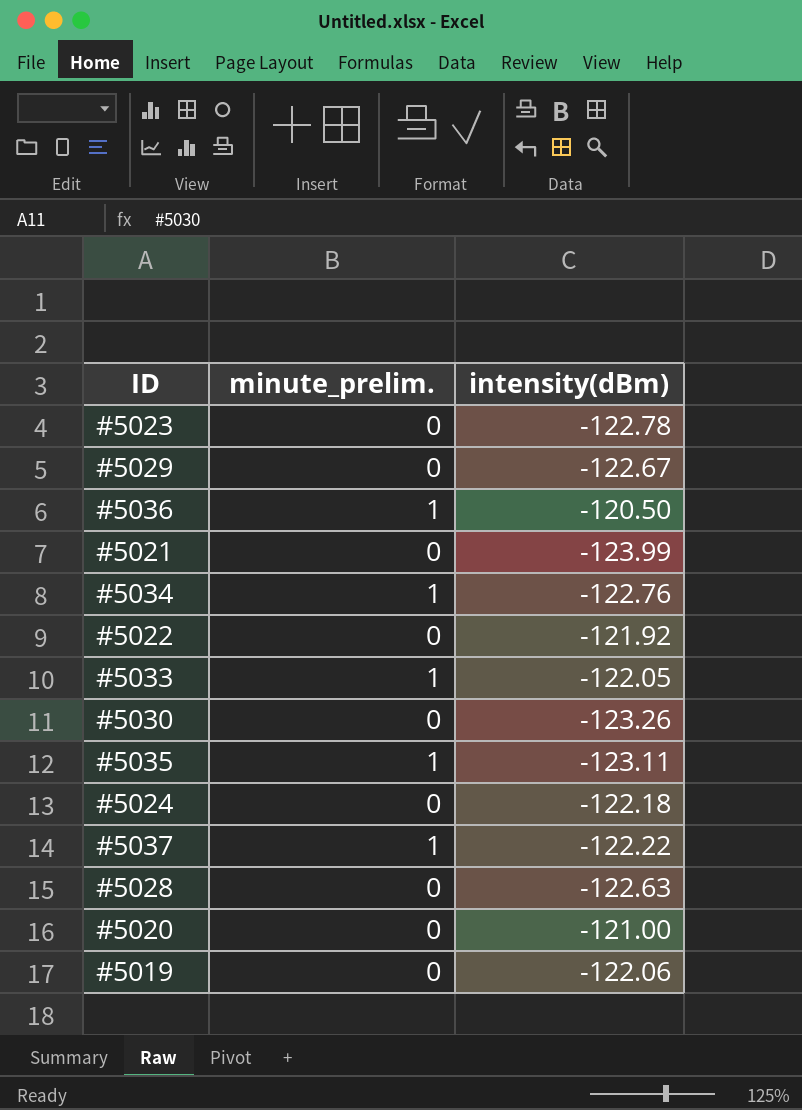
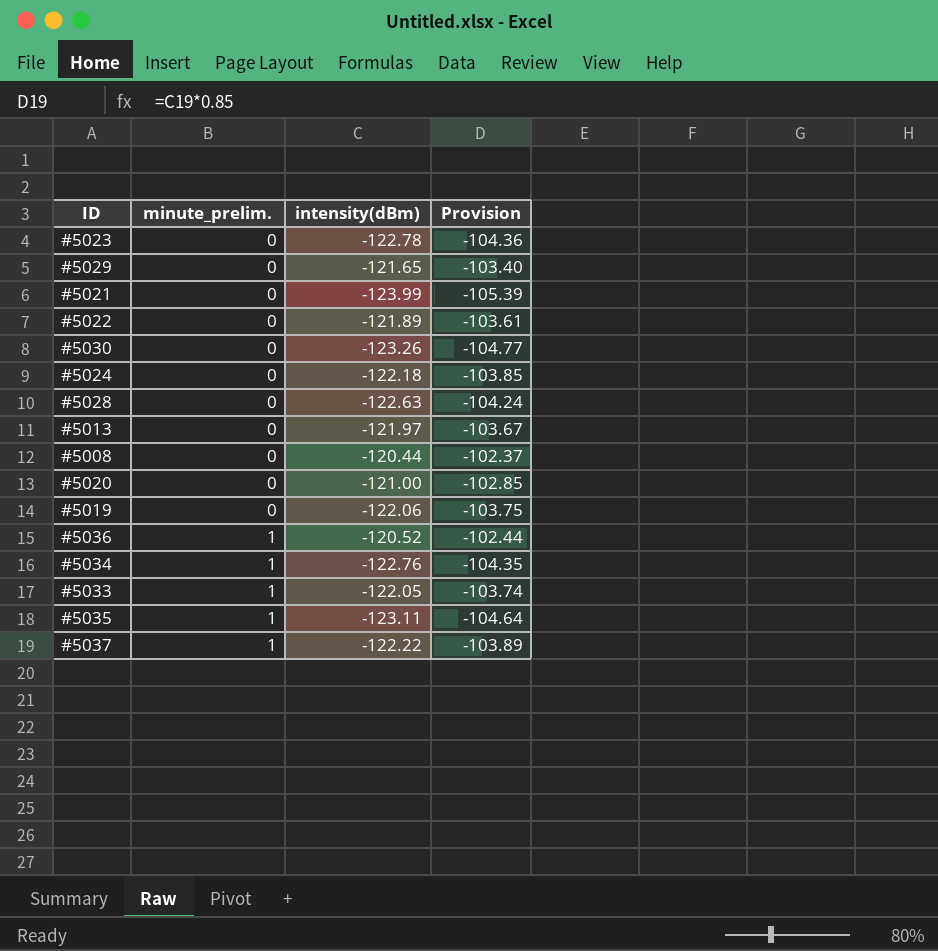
row order: none -> minute_prelim. ascending
column Provision | formula: none -> [intensity(dBm)] * 0.85
#5029 | intensity(dBm): -122.67 -> -121.65
#5022 | intensity(dBm): -121.92 -> -121.89
row #5013: none -> 0 | -121.97 | -103.67
row #5008: none -> 0 | -120.44 | -102.37
#5036 | intensity(dBm): -120.50 -> -120.52

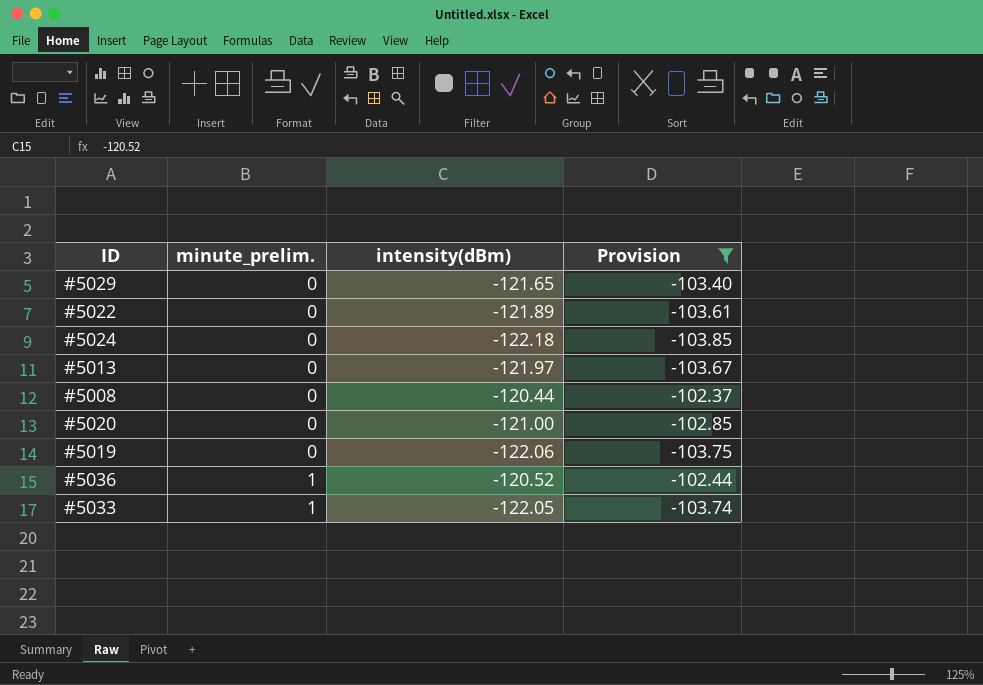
filter: none -> Provision >= -103.85

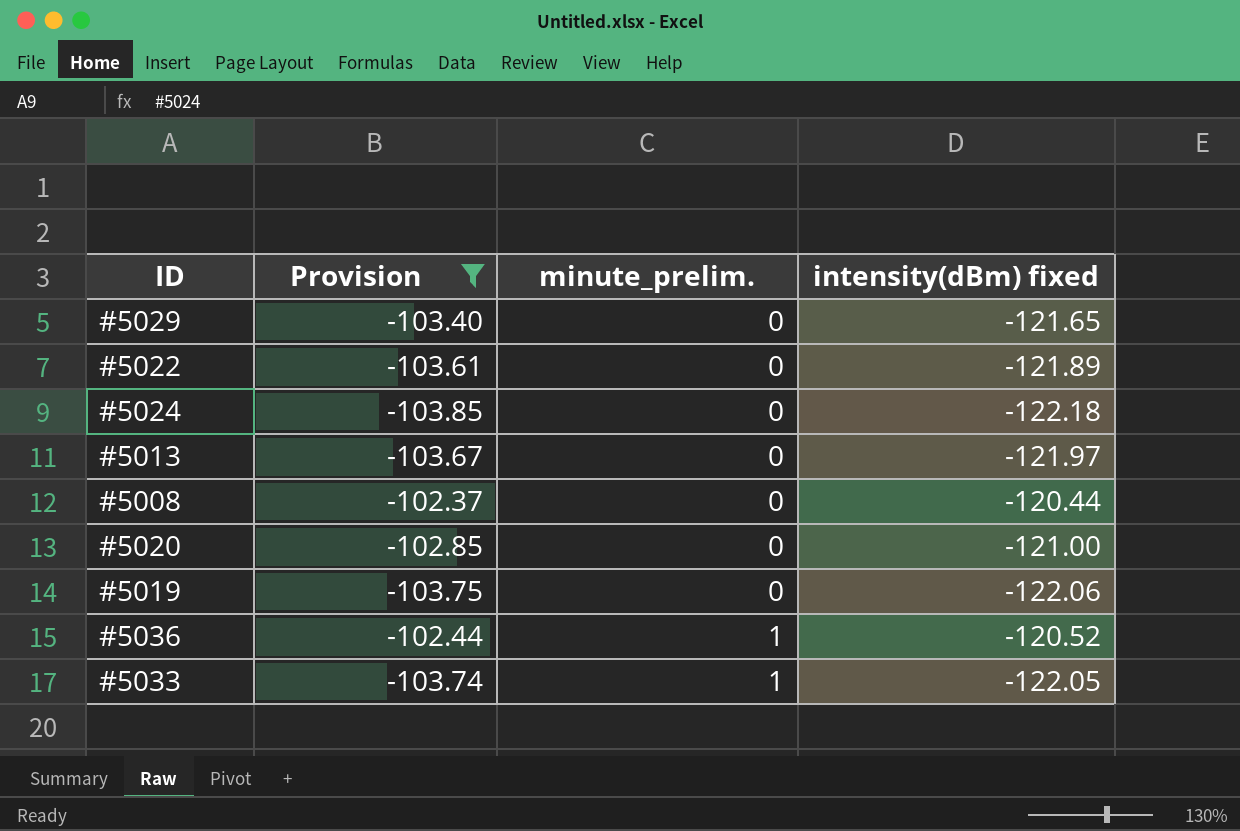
column Provision | position: 4 -> 2
column name: intensity(dBm) -> intensity(dBm) fixed

